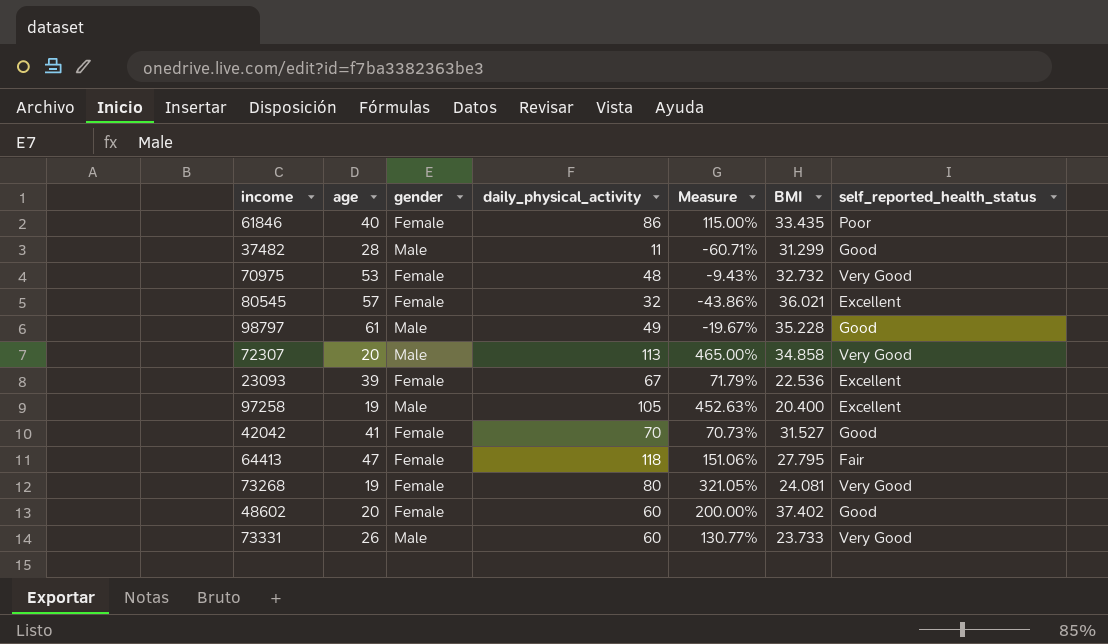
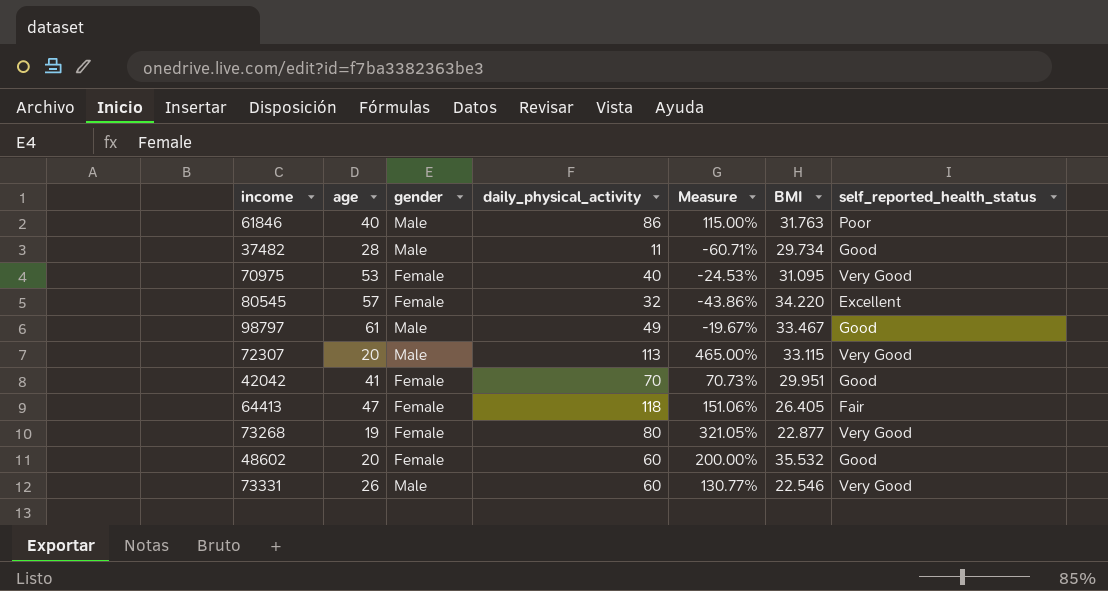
row 23093: 39 | Female | 67 | 71.79% | 22.536 | Excellent -> none
row 97258: 19 | Male | 105 | 452.63% | 20.400 | Excellent -> none
61846 | gender: Female -> Male
61846 | BMI: 33.435 -> 31.763
37482 | BMI: 31.299 -> 29.734
70975 | daily_physical_activity: 48 -> 40
70975 | Measure: -9.43% -> -24.53%
70975 | BMI: 32.732 -> 31.095
80545 | BMI: 36.021 -> 34.220
98797 | BMI: 35.228 -> 33.467
72307 | BMI: 34.858 -> 33.115
42042 | BMI: 31.527 -> 29.951
64413 | BMI: 27.795 -> 26.405
73268 | BMI: 24.081 -> 22.877
48602 | BMI: 37.402 -> 35.532
73331 | BMI: 23.733 -> 22.546

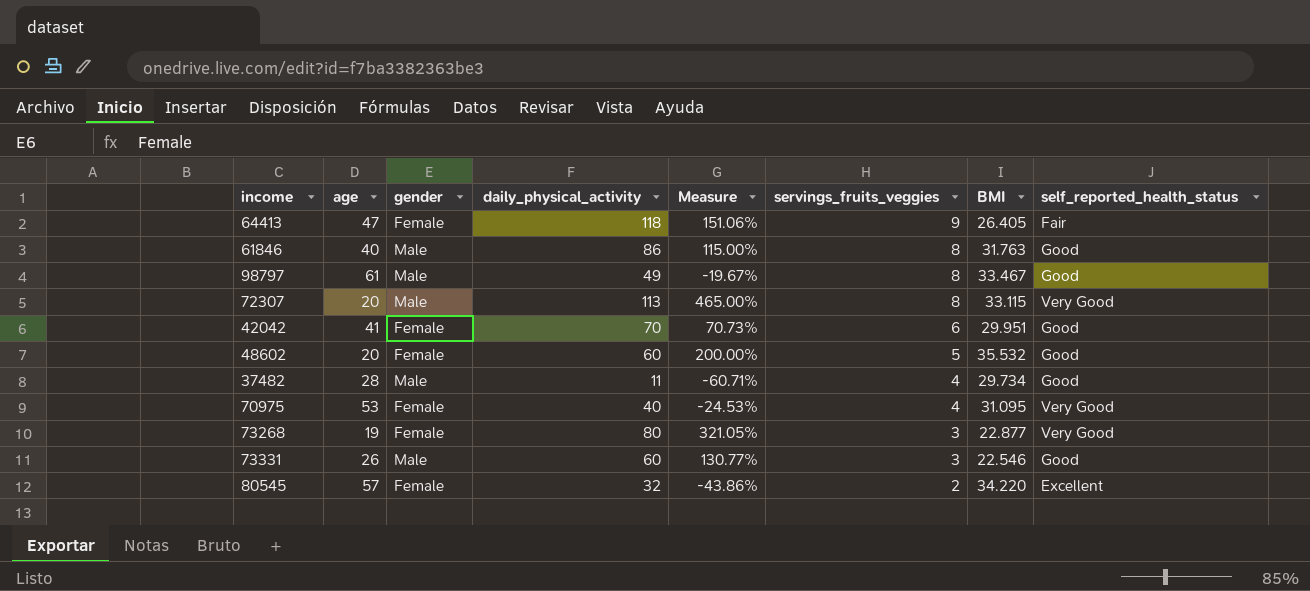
row order: none -> servings_fruits_veggies descending
column servings_fruits_veggies | position: none -> 6
61846 | self_reported_health_status: Poor -> Good
73331 | self_reported_health_status: Very Good -> Good

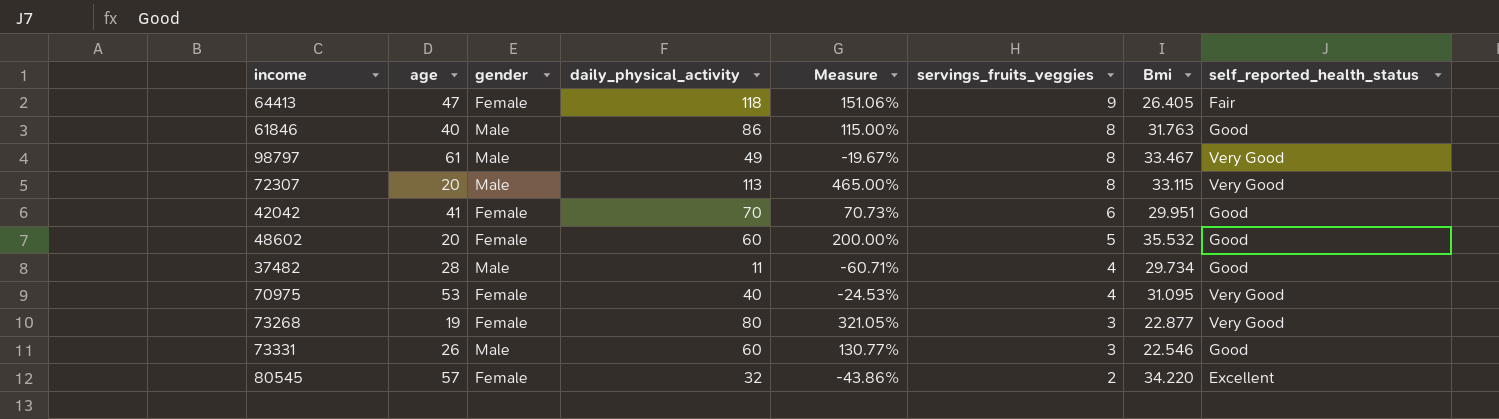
column name: BMI -> Bmi
98797 | self_reported_health_status: Good -> Very Good

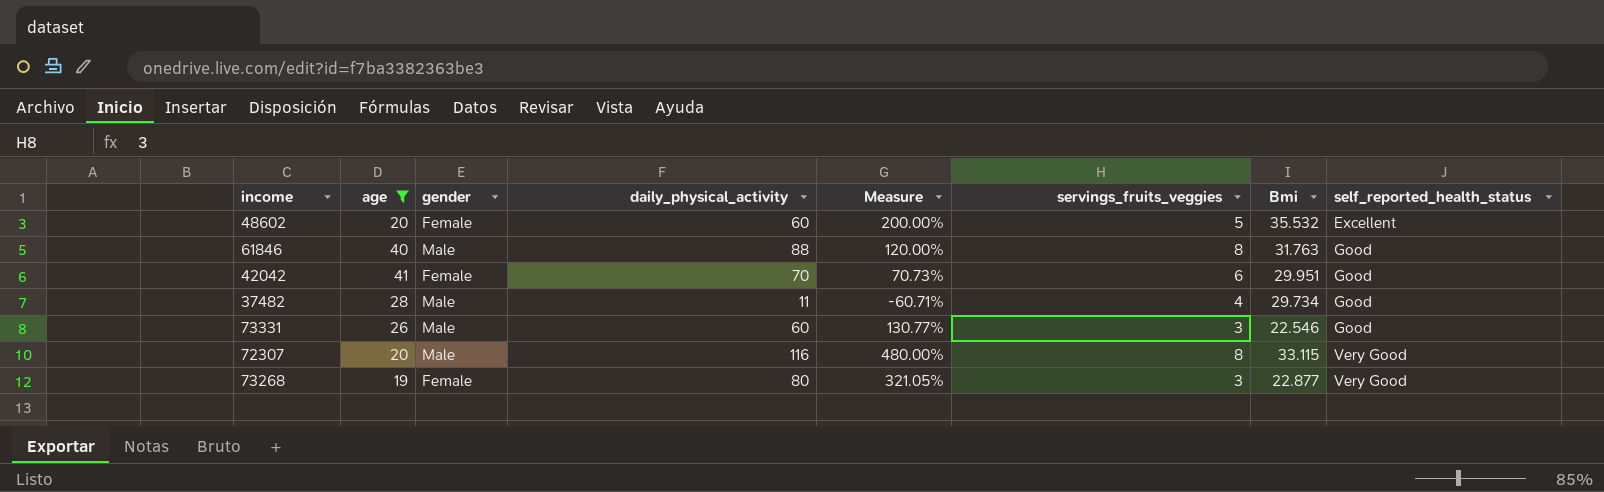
filter: none -> age <= 41
row order: servings_fruits_veggies descending -> self_reported_health_status ascending
48602 | self_reported_health_status: Good -> Excellent
61846 | daily_physical_activity: 86 -> 88
61846 | Measure: 115.00% -> 120.00%
72307 | daily_physical_activity: 113 -> 116
72307 | Measure: 465.00% -> 480.00%

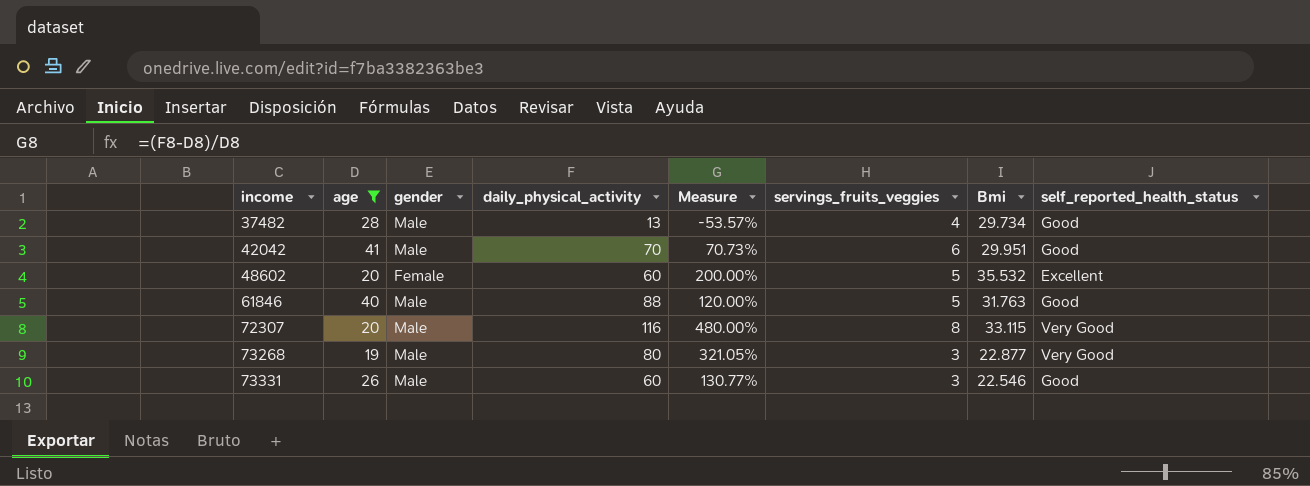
row order: self_reported_health_status ascending -> income ascending
37482 | daily_physical_activity: 11 -> 13
37482 | Measure: -60.71% -> -53.57%
42042 | gender: Female -> Male
61846 | servings_fruits_veggies: 8 -> 5
73268 | gender: Female -> Male

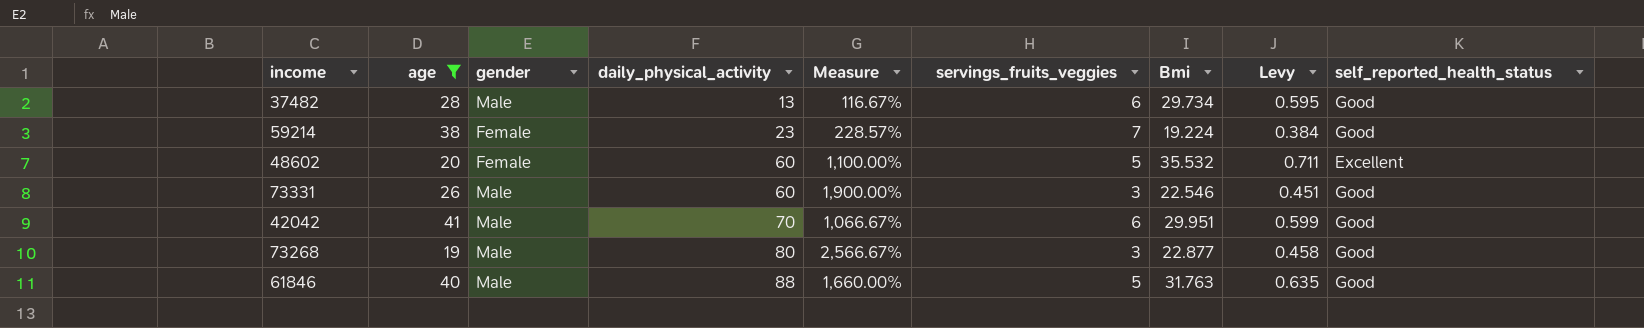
row order: income ascending -> daily_physical_activity ascending
column Measure | formula: ([daily_physical_activity] - [age]) / [age] -> ([daily_physical_activity] - [servings_fruits_veggies]) / [servings_fruits_veggies]
column Levy | formula: none -> [Bmi] * 0.02
row 72307: 20 | Male | 116 | 480.00% | 8 | 33.115 | Very Good -> none
37482 | servings_fruits_veggies: 4 -> 6
row 59214: none -> 38 | Female | 23 | 228.57% | 7 | 19.224 | 0.384 | Good
73268 | self_reported_health_status: Very Good -> Good

